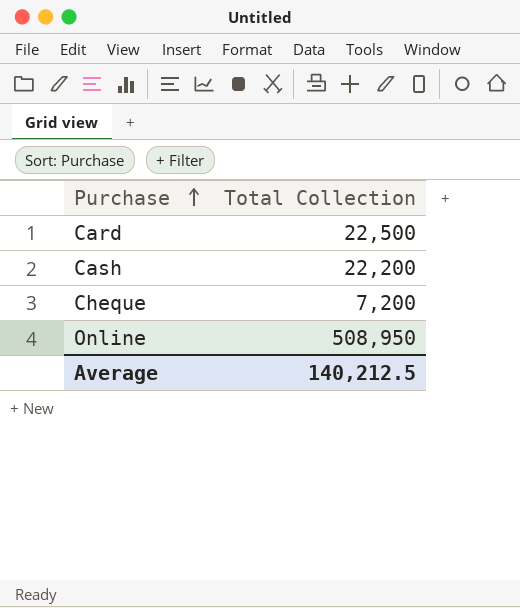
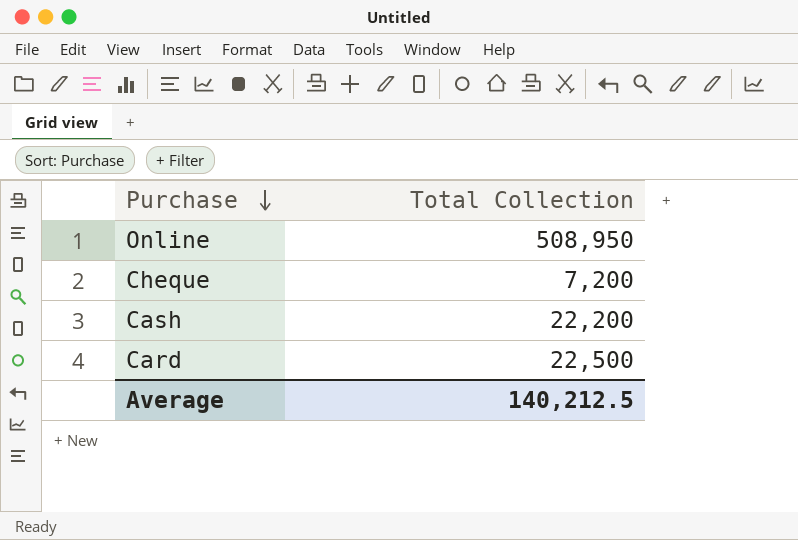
row order: Purchase ascending -> Purchase descending

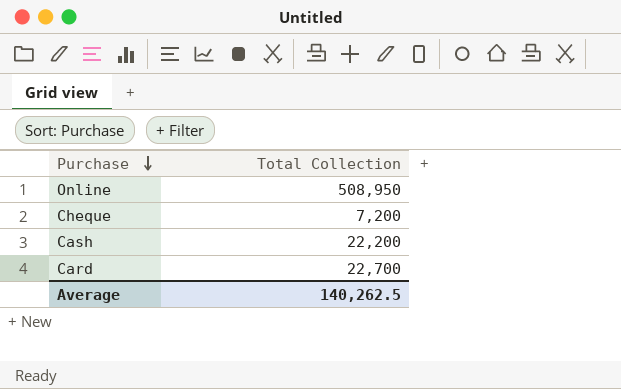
Card | Total Collection: 22,500 -> 22,700
Average | Total Collection: 140,212.5 -> 140,262.5

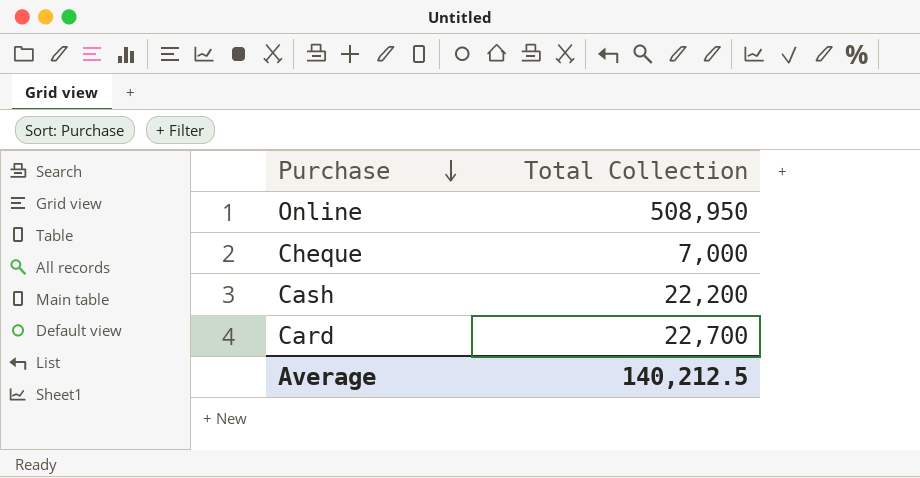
Cheque | Total Collection: 7,200 -> 7,000
Average | Total Collection: 140,262.5 -> 140,212.5

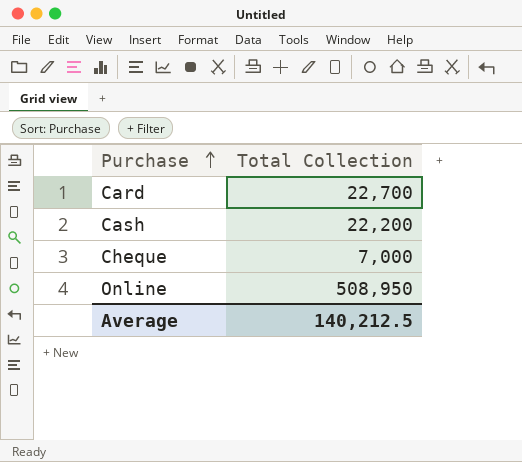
row order: Purchase descending -> Purchase ascending

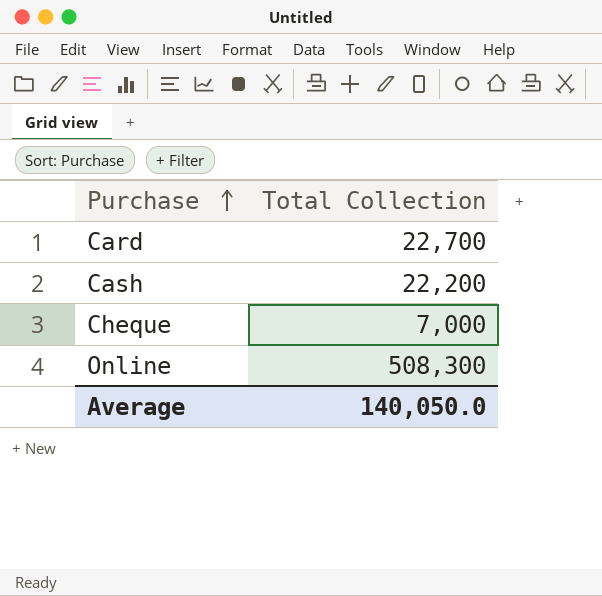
Online | Total Collection: 508,950 -> 508,300
Average | Total Collection: 140,212.5 -> 140,050.0

